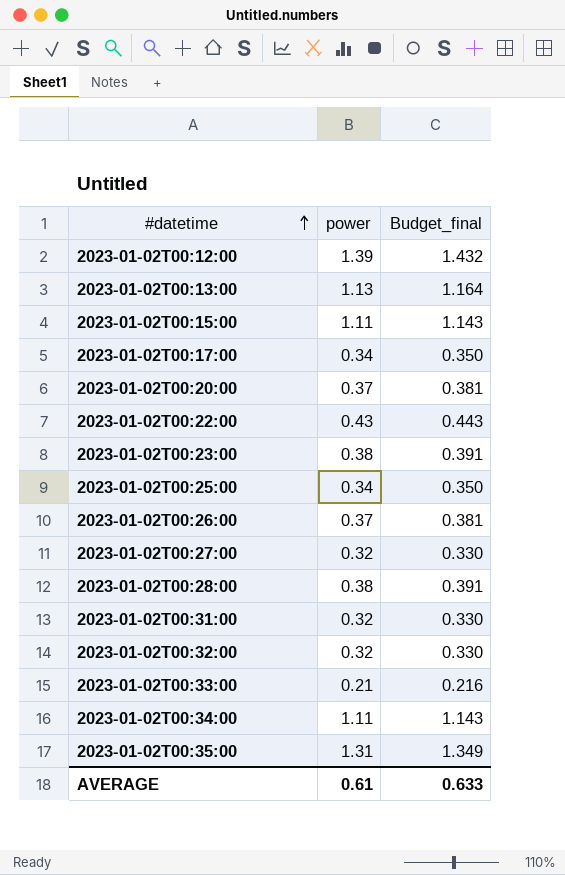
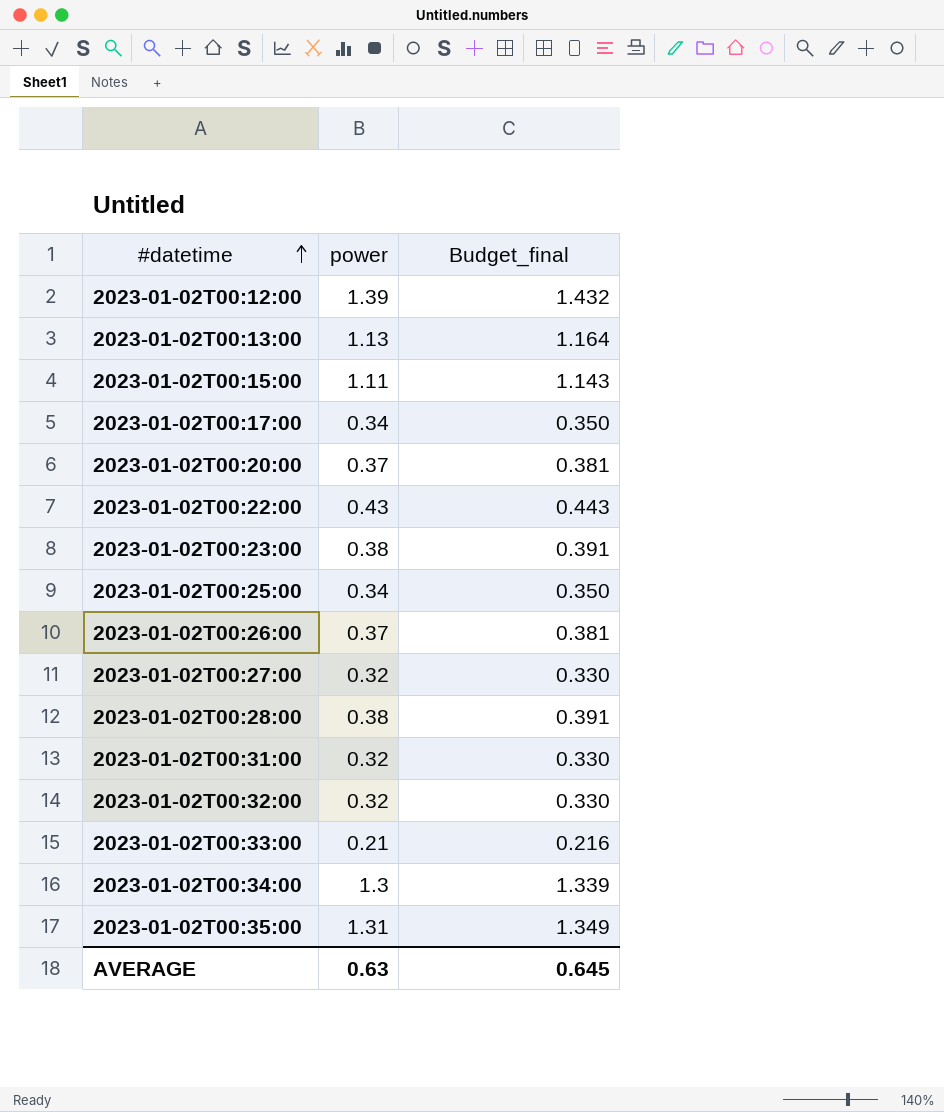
2023-01-02T00:34:00 | power: 1.11 -> 1.3
2023-01-02T00:34:00 | Budget_final: 1.143 -> 1.339
AVERAGE | power: 0.61 -> 0.63
AVERAGE | Budget_final: 0.633 -> 0.645

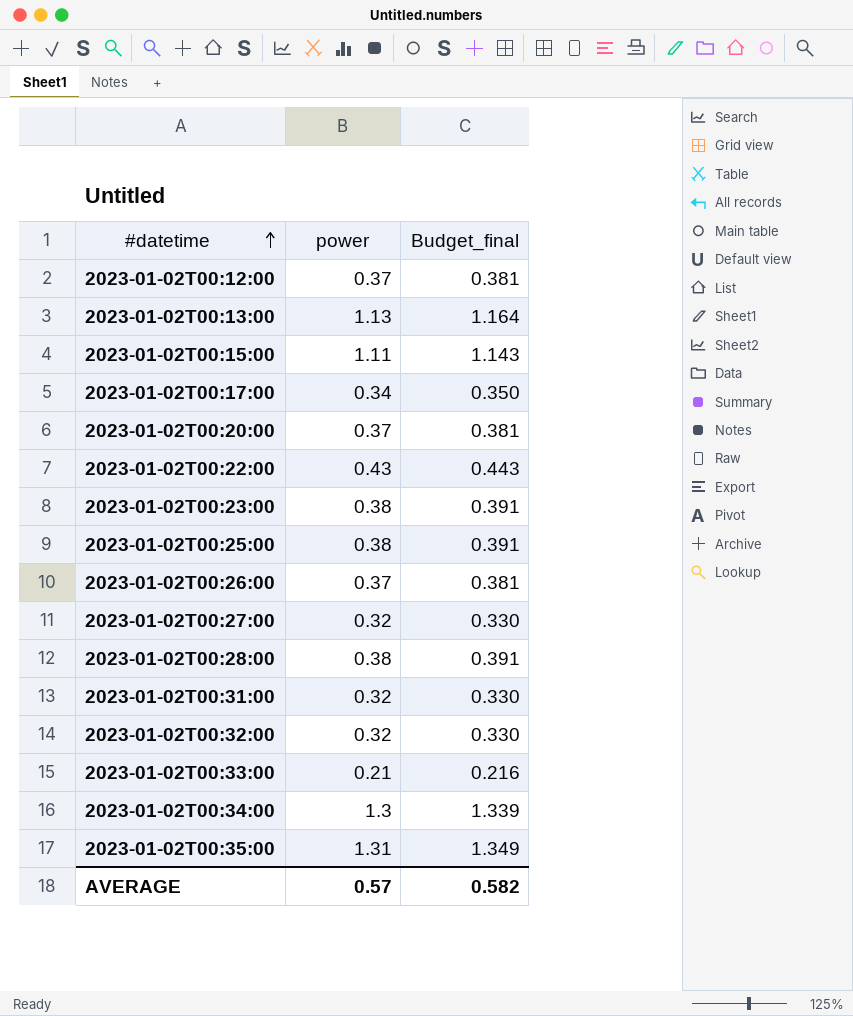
2023-01-02T00:12:00 | power: 1.39 -> 0.37
2023-01-02T00:12:00 | Budget_final: 1.432 -> 0.381
2023-01-02T00:25:00 | power: 0.34 -> 0.38
2023-01-02T00:25:00 | Budget_final: 0.350 -> 0.391
AVERAGE | power: 0.63 -> 0.57
AVERAGE | Budget_final: 0.645 -> 0.582

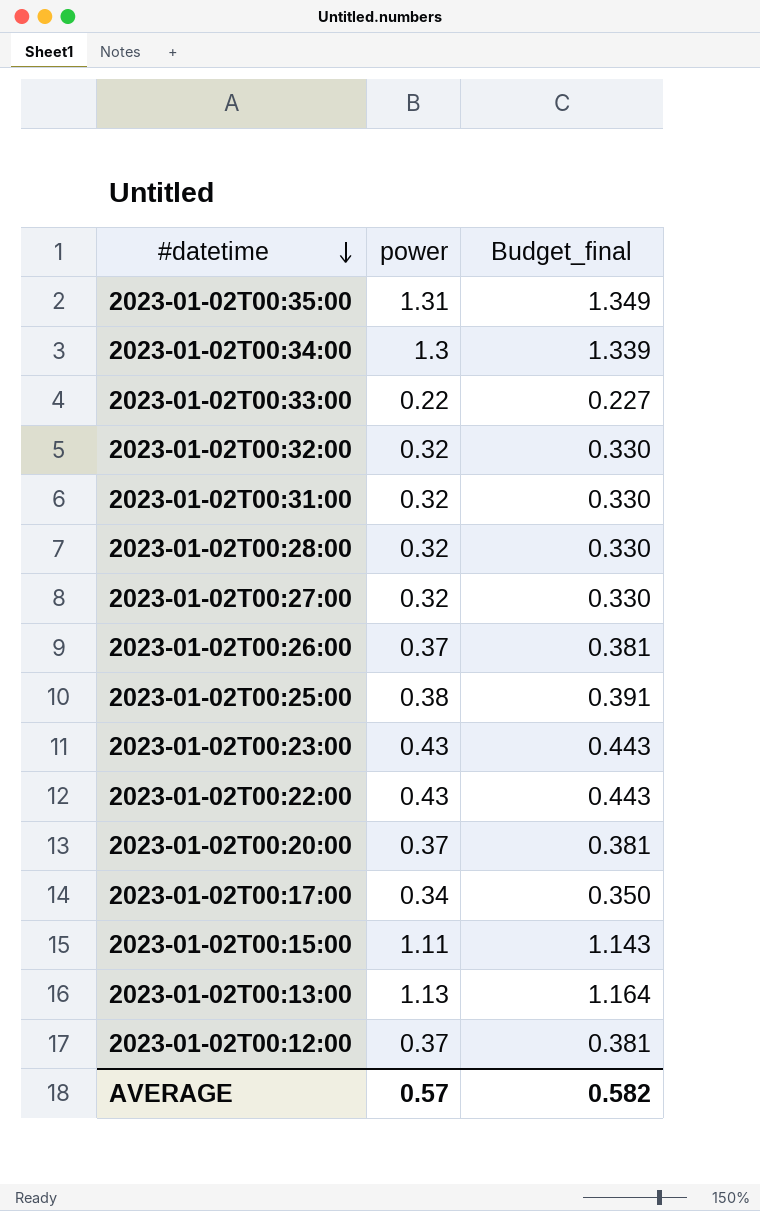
row order: #datetime ascending -> #datetime descending
2023-01-02T00:33:00 | power: 0.21 -> 0.22
2023-01-02T00:33:00 | Budget_final: 0.216 -> 0.227
2023-01-02T00:28:00 | power: 0.38 -> 0.32
2023-01-02T00:28:00 | Budget_final: 0.391 -> 0.330
2023-01-02T00:23:00 | power: 0.38 -> 0.43
2023-01-02T00:23:00 | Budget_final: 0.391 -> 0.443

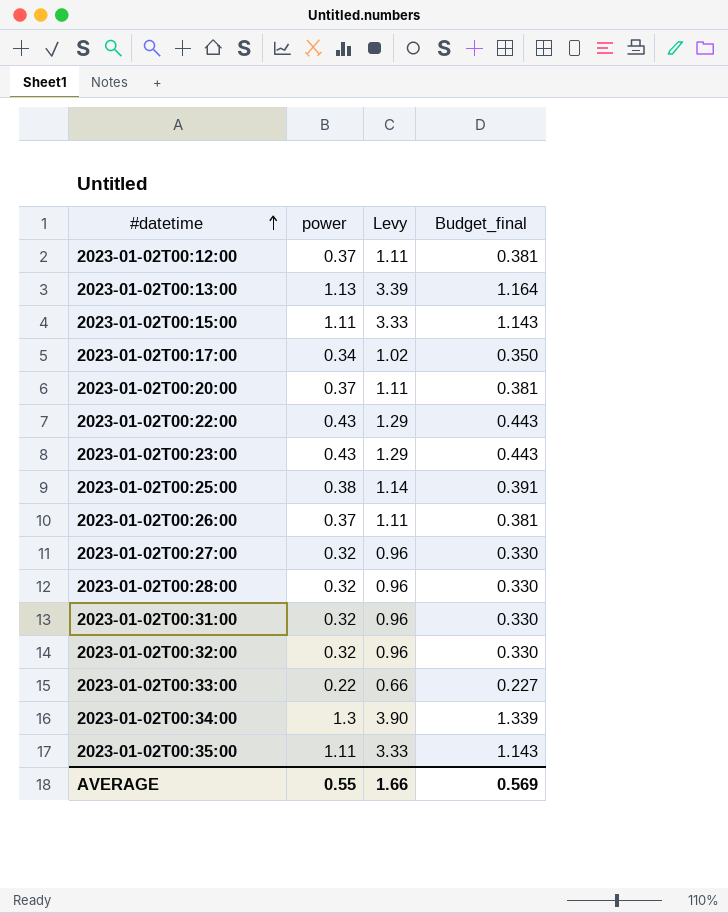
row order: #datetime descending -> #datetime ascending
column Levy | formula: none -> [power] * 3
2023-01-02T00:35:00 | power: 1.31 -> 1.11
2023-01-02T00:35:00 | Budget_final: 1.349 -> 1.143
AVERAGE | power: 0.57 -> 0.55
AVERAGE | Budget_final: 0.582 -> 0.569

